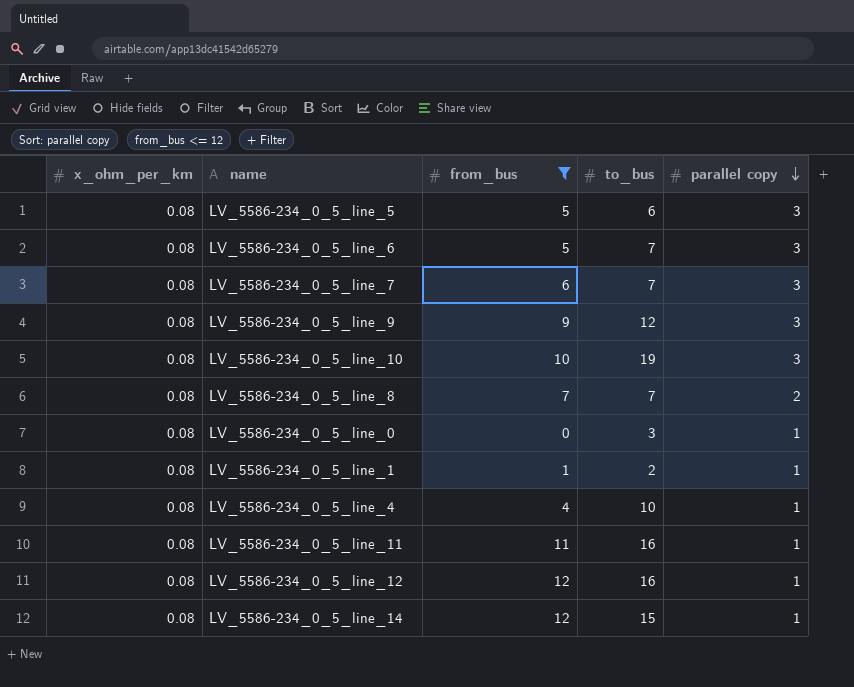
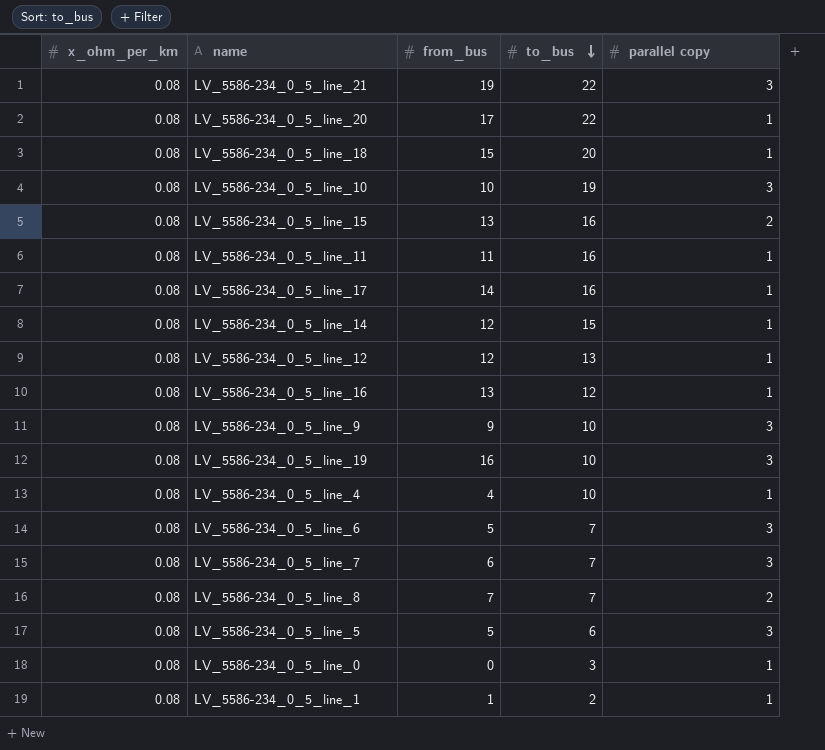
filter: from_bus <= 12 -> none
row order: parallel copy descending -> to_bus descending
LV_5586-234_0_5_line_12 | to_bus: 16 -> 13
LV_5586-234_0_5_line_9 | to_bus: 12 -> 10

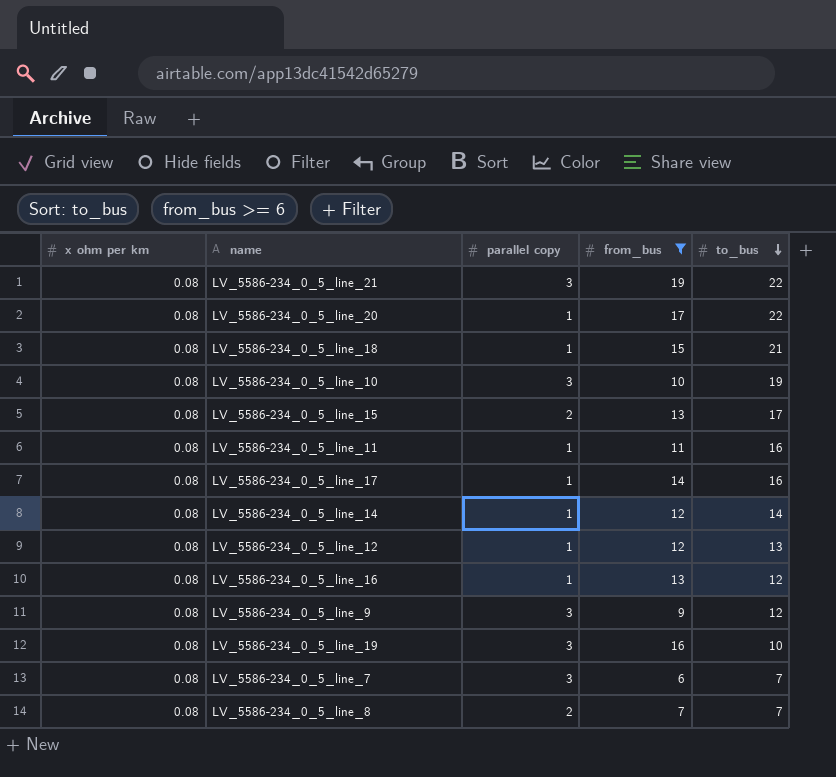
filter: none -> from_bus >= 6
column name: x_ohm_per_km -> x ohm per km
column parallel copy | position: 5 -> 3
LV_5586-234_0_5_line_18 | to_bus: 20 -> 21
LV_5586-234_0_5_line_15 | to_bus: 16 -> 17
LV_5586-234_0_5_line_14 | to_bus: 15 -> 14
LV_5586-234_0_5_line_9 | to_bus: 10 -> 12

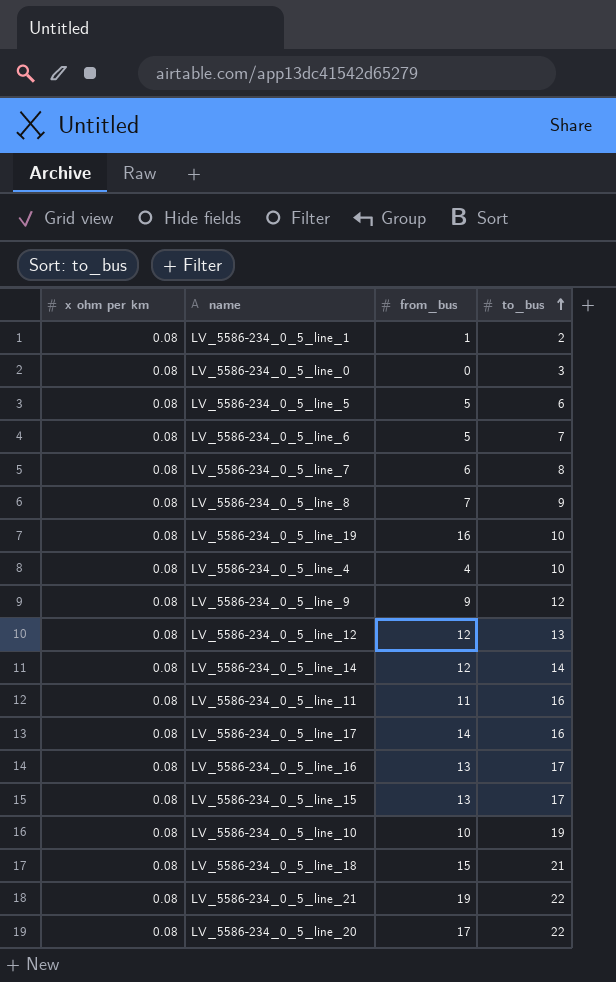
filter: from_bus >= 6 -> none
row order: to_bus descending -> to_bus ascending
column parallel copy | position: 3 -> none
LV_5586-234_0_5_line_7 | to_bus: 7 -> 8
LV_5586-234_0_5_line_8 | to_bus: 7 -> 9
LV_5586-234_0_5_line_16 | to_bus: 12 -> 17

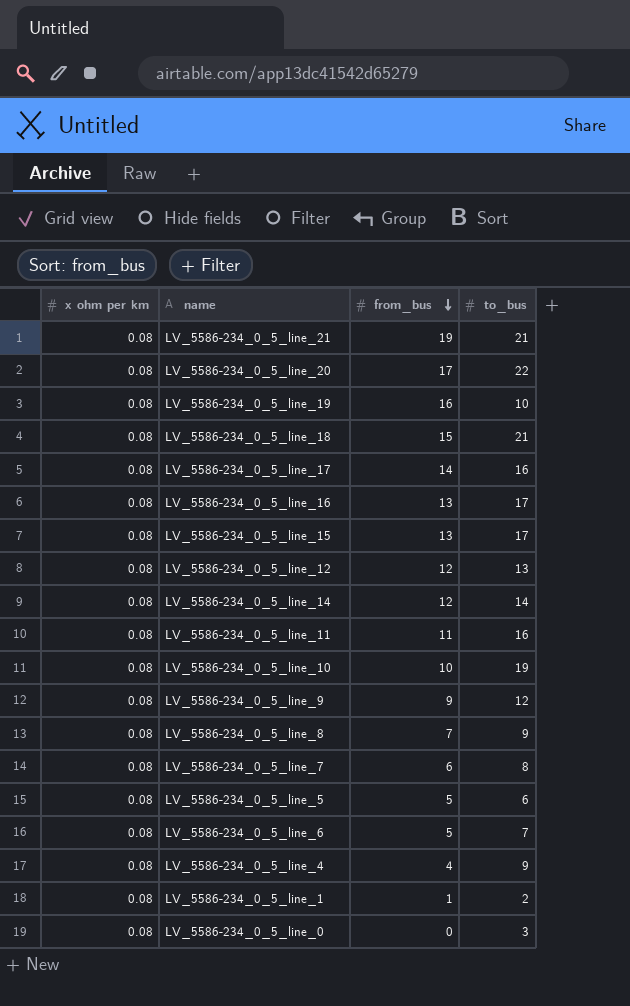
row order: to_bus ascending -> from_bus descending
LV_5586-234_0_5_line_21 | to_bus: 22 -> 21
LV_5586-234_0_5_line_4 | to_bus: 10 -> 9

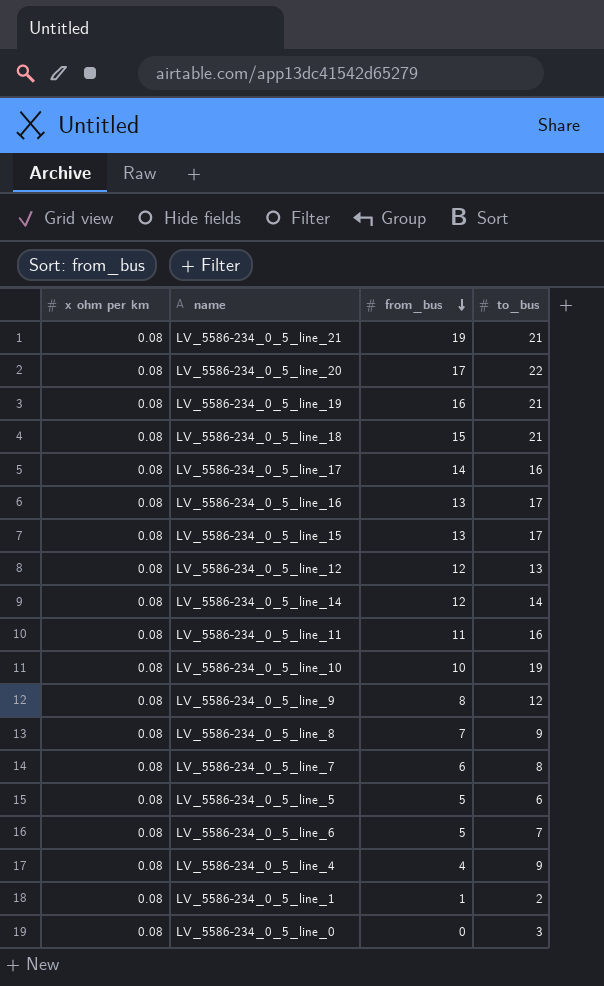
LV_5586-234_0_5_line_19 | to_bus: 10 -> 21
LV_5586-234_0_5_line_9 | from_bus: 9 -> 8

